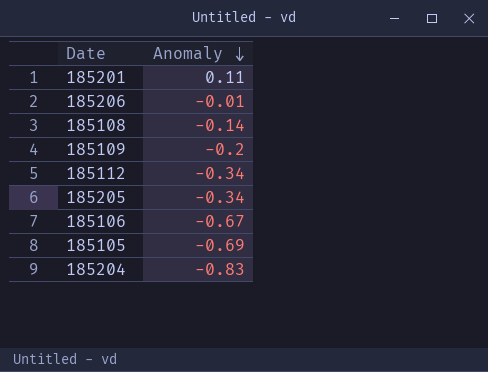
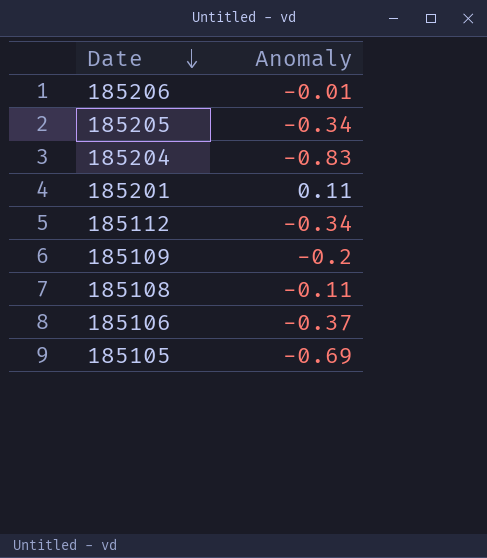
row order: Anomaly descending -> Date descending
185108 | Anomaly: -0.14 -> -0.11
185106 | Anomaly: -0.67 -> -0.37

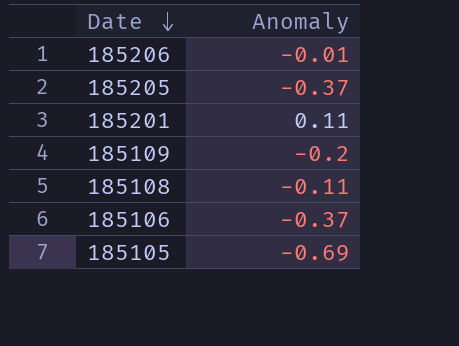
row 185204: -0.83 -> none
row 185112: -0.34 -> none
185205 | Anomaly: -0.34 -> -0.37

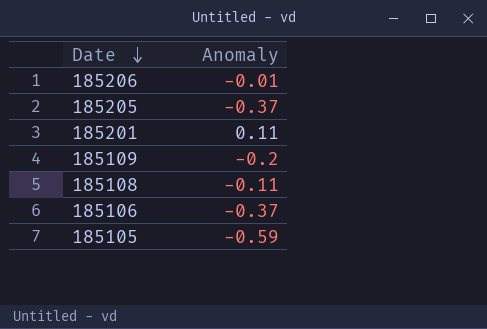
185105 | Anomaly: -0.69 -> -0.59

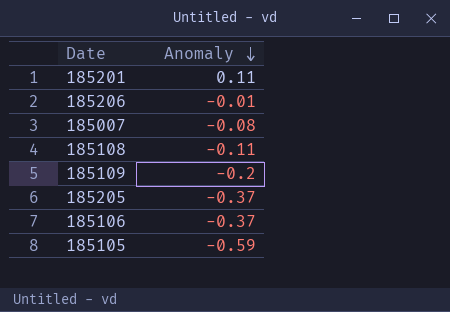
row order: Date descending -> Anomaly descending
row 185007: none -> -0.08

